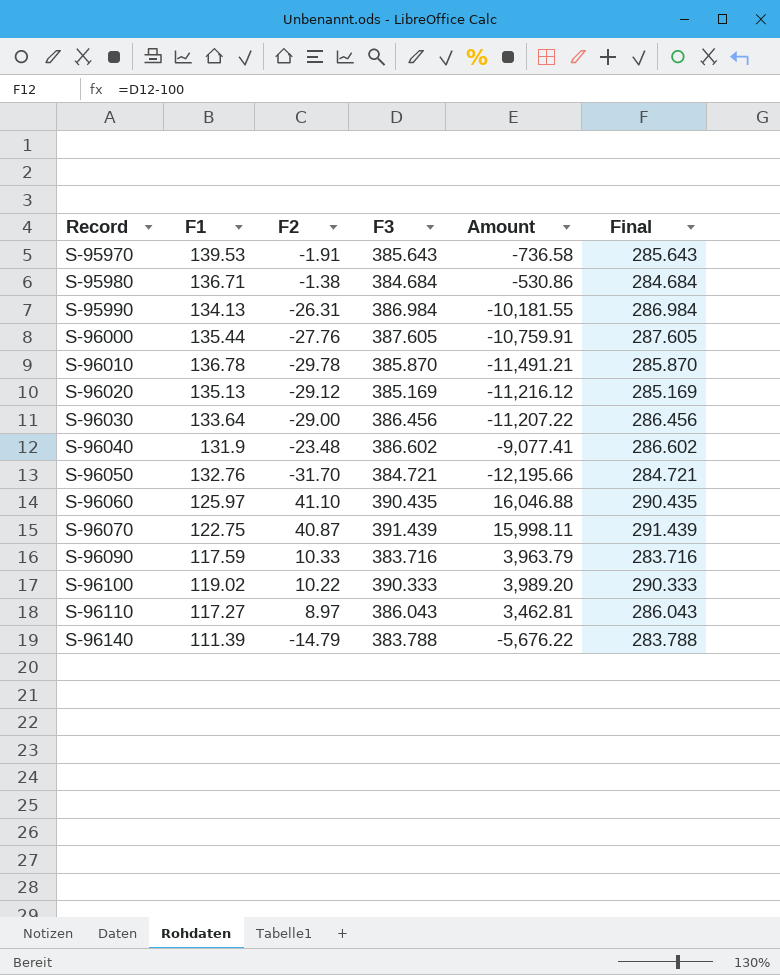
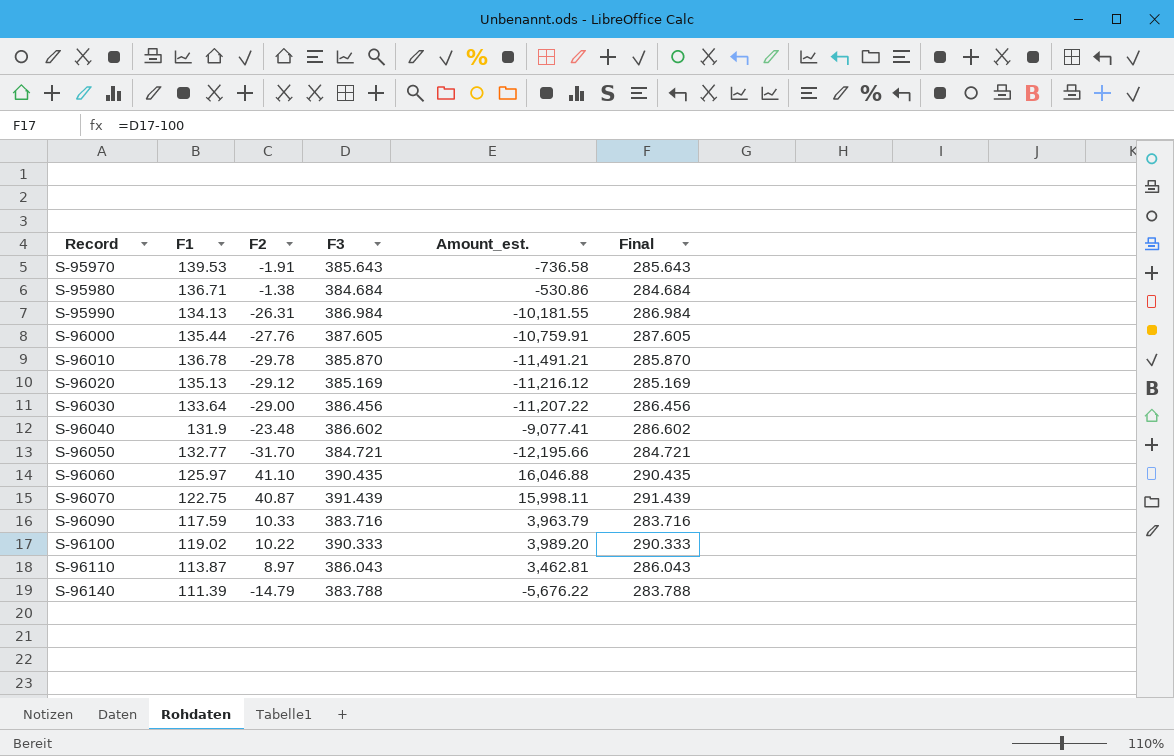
column name: Amount -> Amount_est.
S-96050 | F1: 132.76 -> 132.77
S-96110 | F1: 117.27 -> 113.87

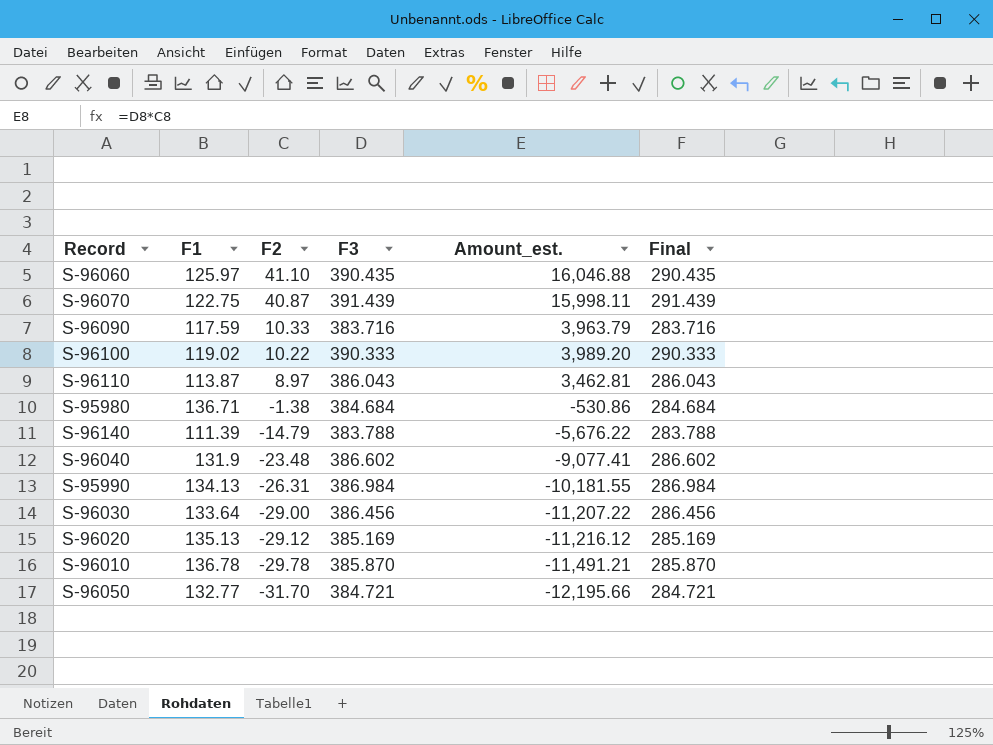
row order: Record ascending -> F2 descending
row S-95970: 139.53 | -1.91 | 385.643 | -736.58 | 285.643 -> none
row S-96000: 135.44 | -27.76 | 387.605 | -10,759.91 | 287.605 -> none

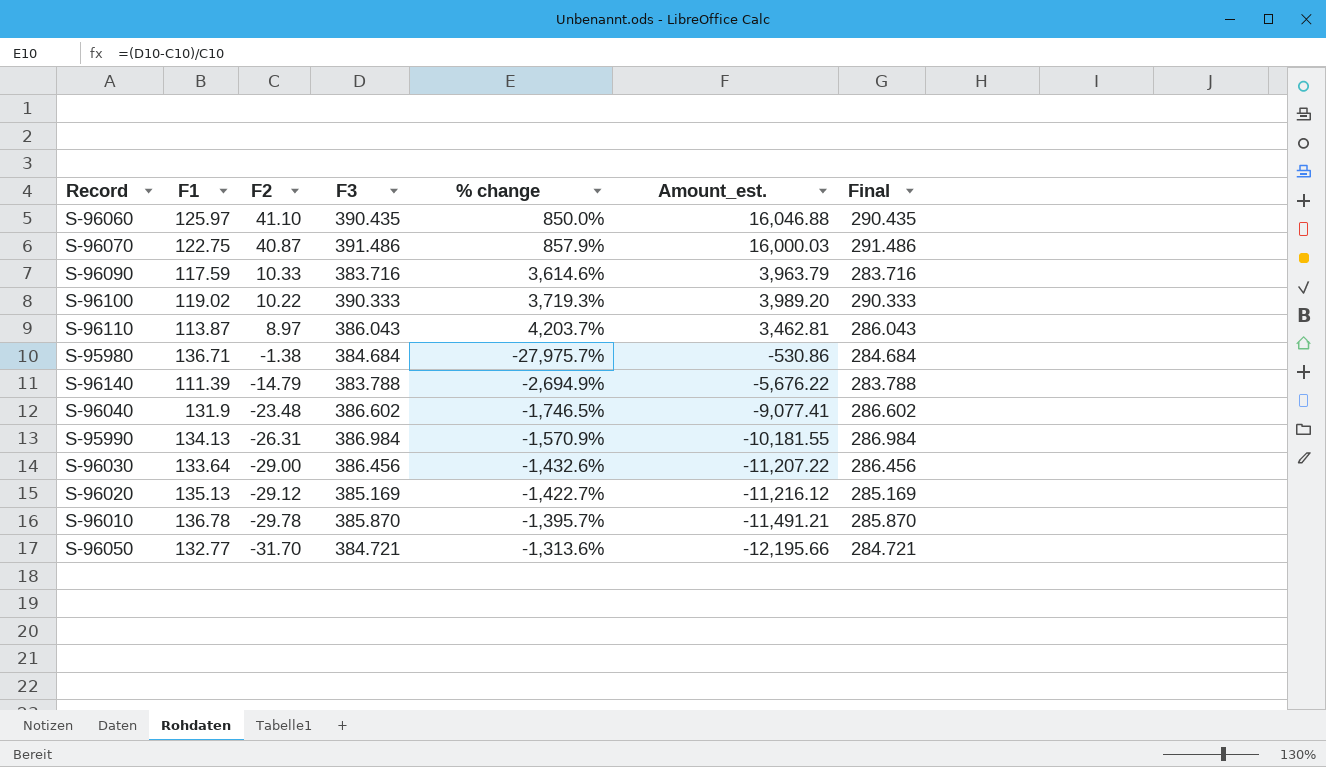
column % change | formula: none -> ([F3] - [F2]) / [F2]
S-96070 | F3: 391.439 -> 391.486
S-96070 | Amount_est.: 15,998.11 -> 16,000.03
S-96070 | Final: 291.439 -> 291.486

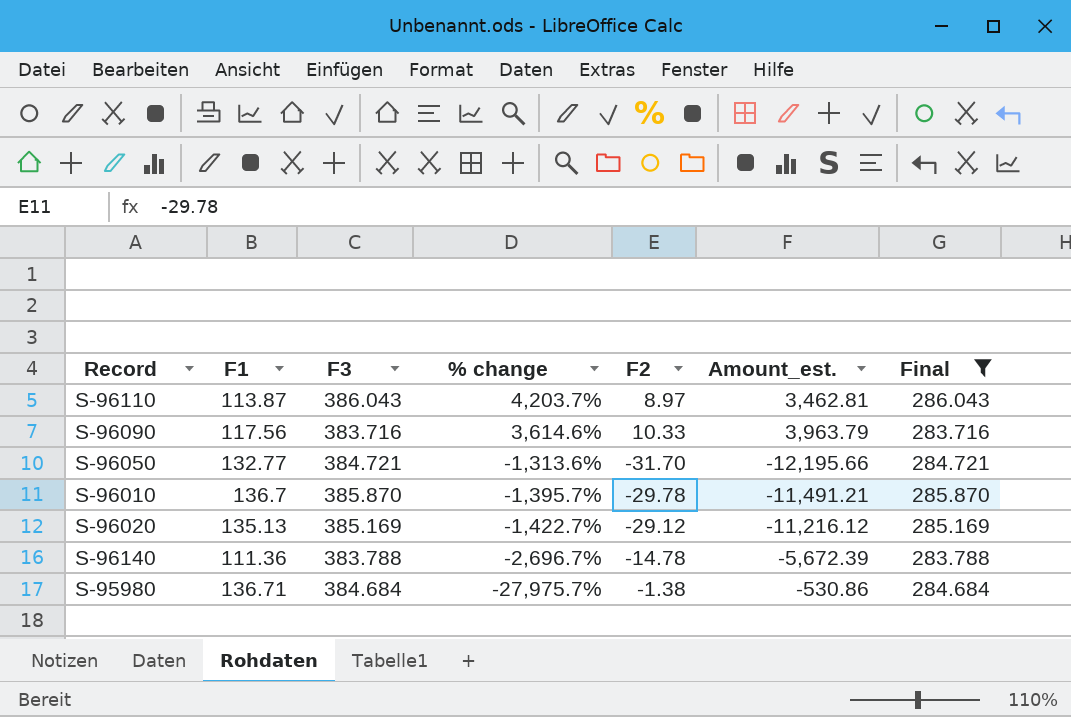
filter: none -> Final <= 286.043
row order: F2 descending -> % change descending
column F2 | position: 3 -> 5
S-96090 | F1: 117.59 -> 117.56
S-96010 | F1: 136.78 -> 136.7
S-96140 | F1: 111.39 -> 111.36
S-96140 | % change: -2,694.9% -> -2,696.7%
S-96140 | F2: -14.79 -> -14.78
S-96140 | Amount_est.: -5,676.22 -> -5,672.39

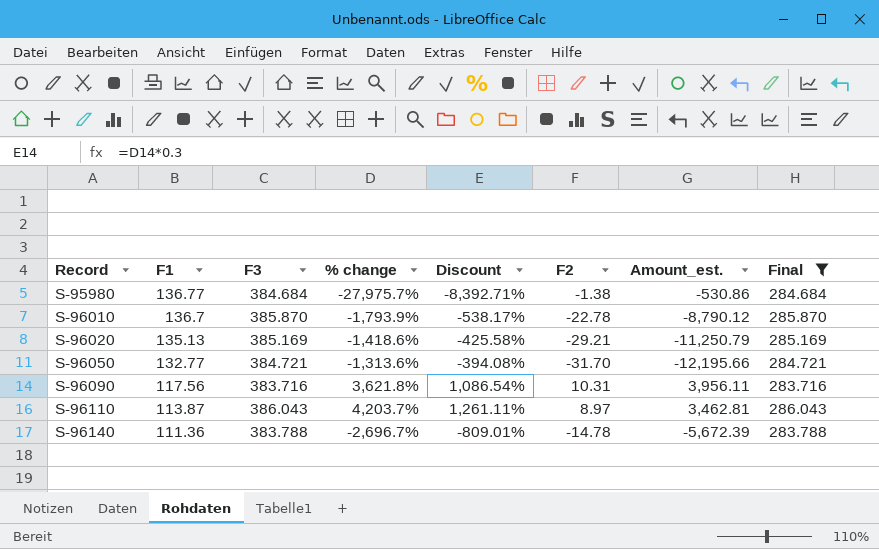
row order: % change descending -> Record ascending
column Discount | formula: none -> [% change] * 0.3
S-95980 | F1: 136.71 -> 136.77
S-96010 | % change: -1,395.7% -> -1,793.9%
S-96010 | F2: -29.78 -> -22.78
S-96010 | Amount_est.: -11,491.21 -> -8,790.12
S-96020 | % change: -1,422.7% -> -1,418.6%
S-96020 | F2: -29.12 -> -29.21
S-96020 | Amount_est.: -11,216.12 -> -11,250.79
S-96090 | % change: 3,614.6% -> 3,621.8%
S-96090 | F2: 10.33 -> 10.31
S-96090 | Amount_est.: 3,963.79 -> 3,956.11

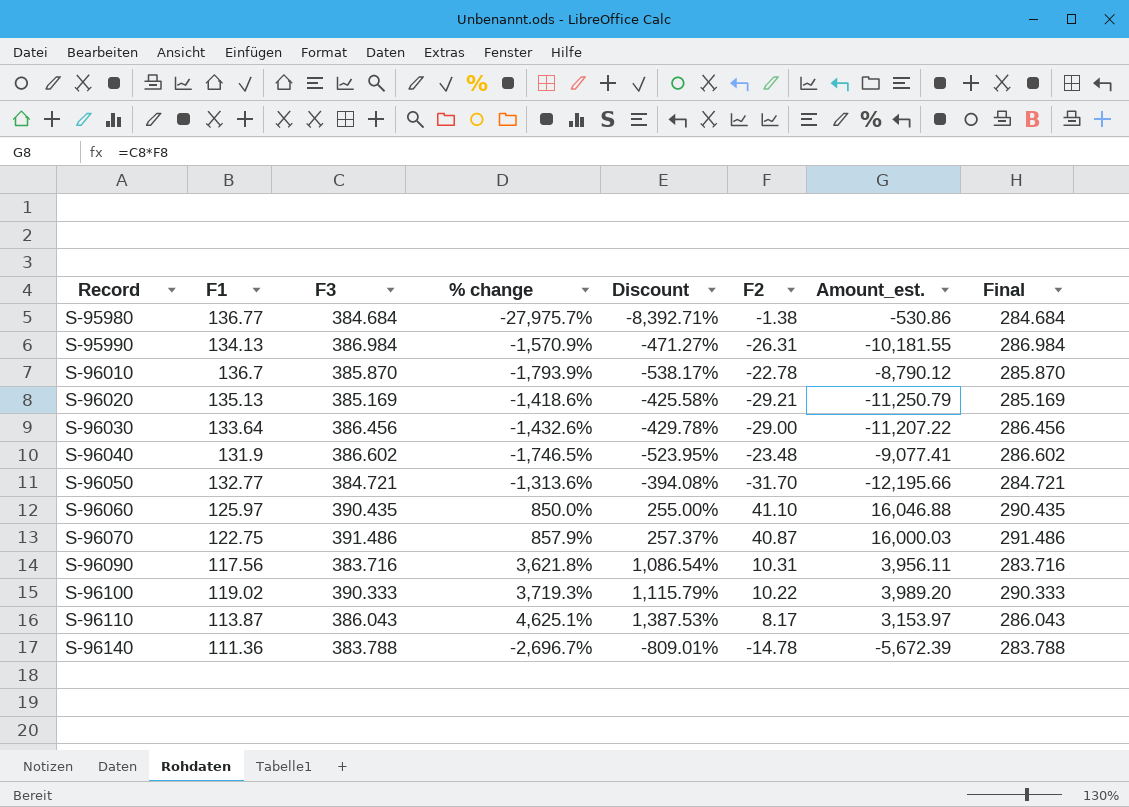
filter: Final <= 286.043 -> none
S-96110 | % change: 4,203.7% -> 4,625.1%
S-96110 | Discount: 1,261.11% -> 1,387.53%
S-96110 | F2: 8.97 -> 8.17
S-96110 | Amount_est.: 3,462.81 -> 3,153.97

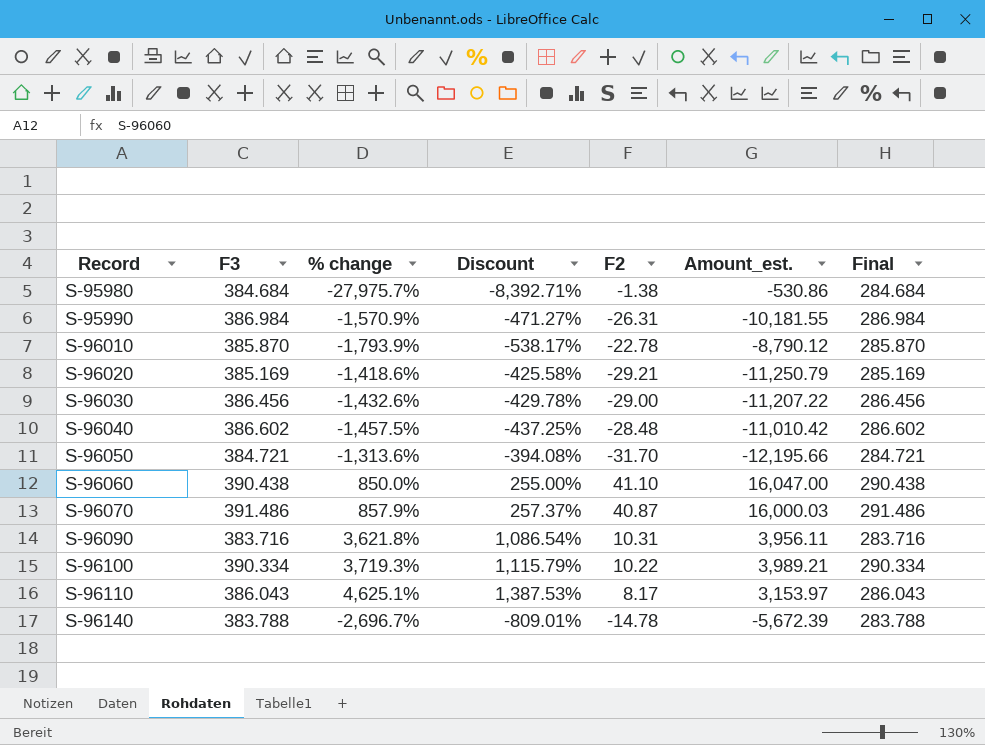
column F1 | position: 2 -> none
S-96040 | % change: -1,746.5% -> -1,457.5%
S-96040 | Discount: -523.95% -> -437.25%
S-96040 | F2: -23.48 -> -28.48
S-96040 | Amount_est.: -9,077.41 -> -11,010.42
S-96060 | F3: 390.435 -> 390.438
S-96060 | Amount_est.: 16,046.88 -> 16,047.00
S-96060 | Final: 290.435 -> 290.438
S-96100 | F3: 390.333 -> 390.334
S-96100 | Amount_est.: 3,989.20 -> 3,989.21
S-96100 | Final: 290.333 -> 290.334

